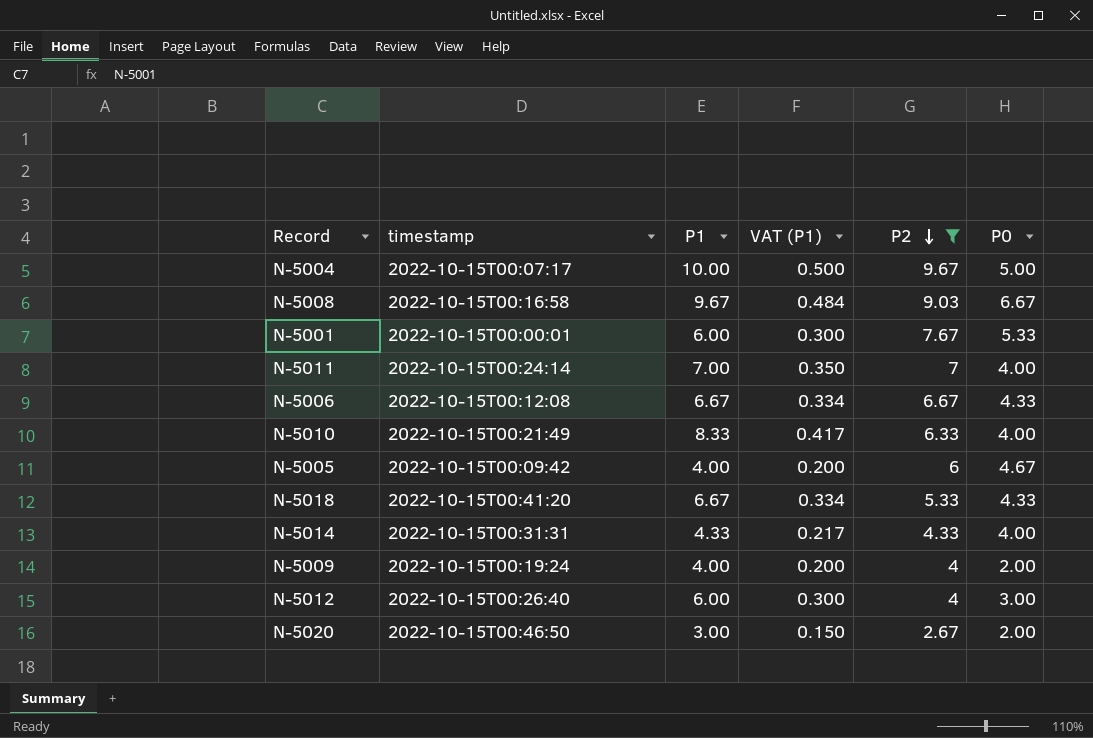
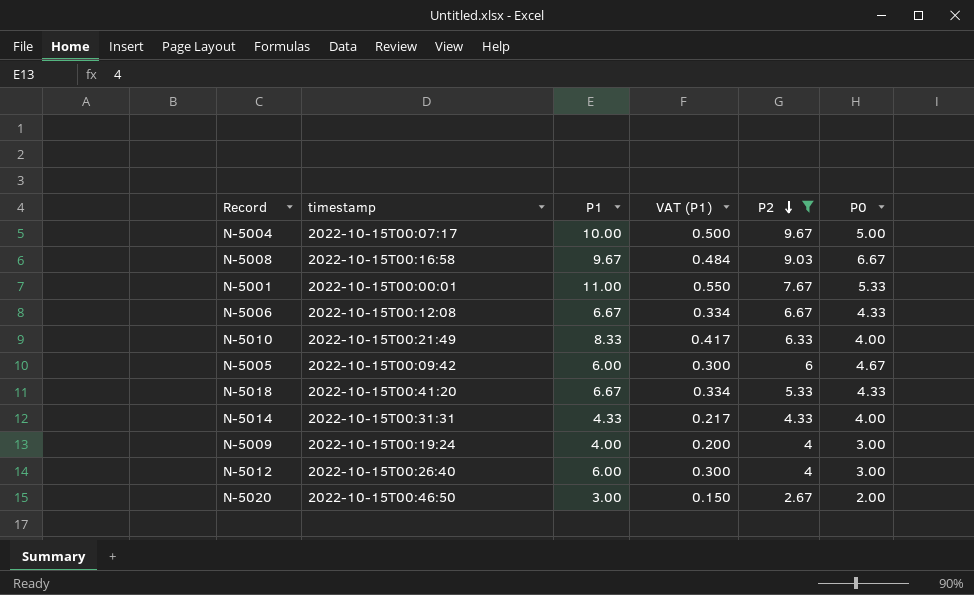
row N-5011: 2022-10-15T00:24:14 | 7.00 | 0.350 | 7 | 4.00 -> none
N-5001 | P1: 6.00 -> 11.00
N-5001 | VAT (P1): 0.300 -> 0.550
N-5005 | P1: 4.00 -> 6.00
N-5005 | VAT (P1): 0.200 -> 0.300
N-5009 | P0: 2.00 -> 3.00

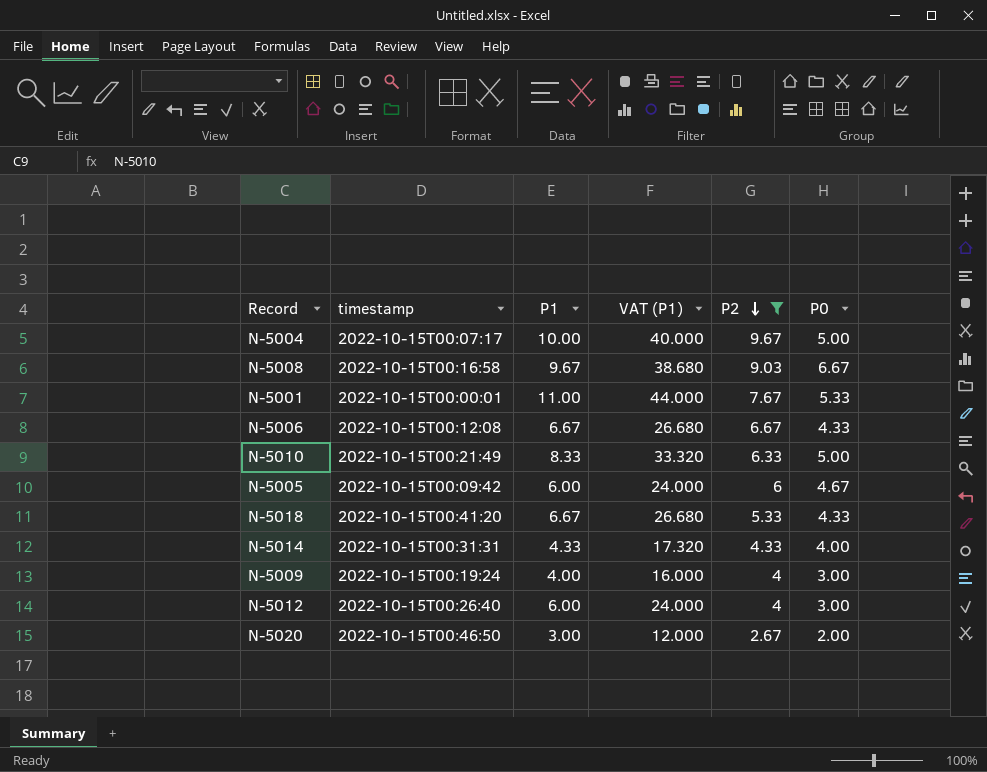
column VAT (P1) | formula: [P1] * 0.05 -> [P1] * 4
N-5010 | P0: 4.00 -> 5.00

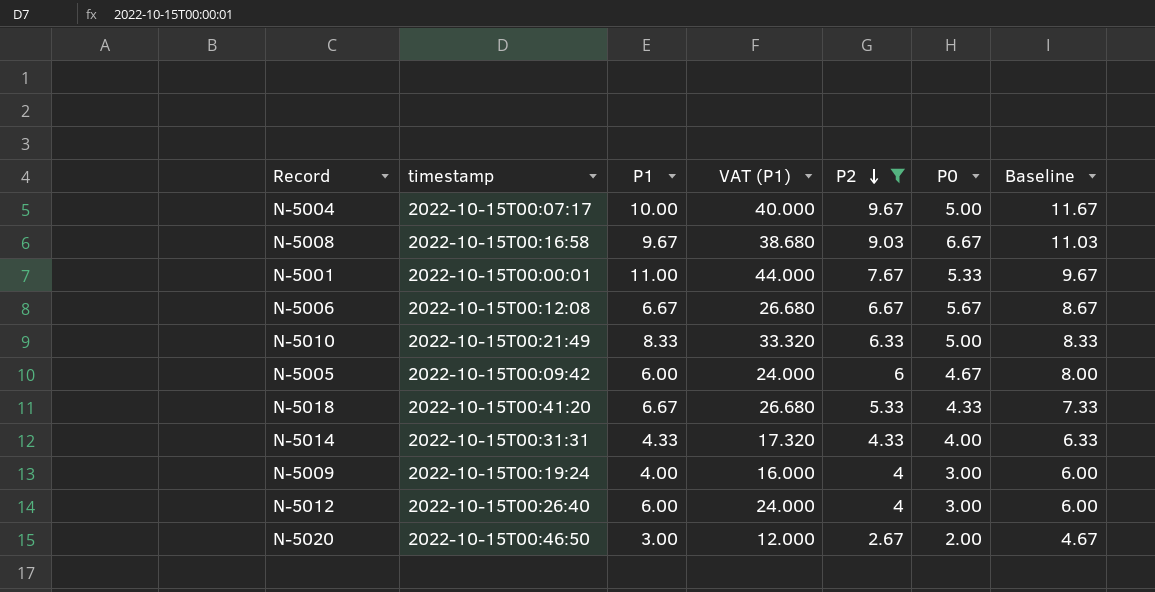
column Baseline | formula: none -> [P2] + 2
N-5006 | P0: 4.33 -> 5.67

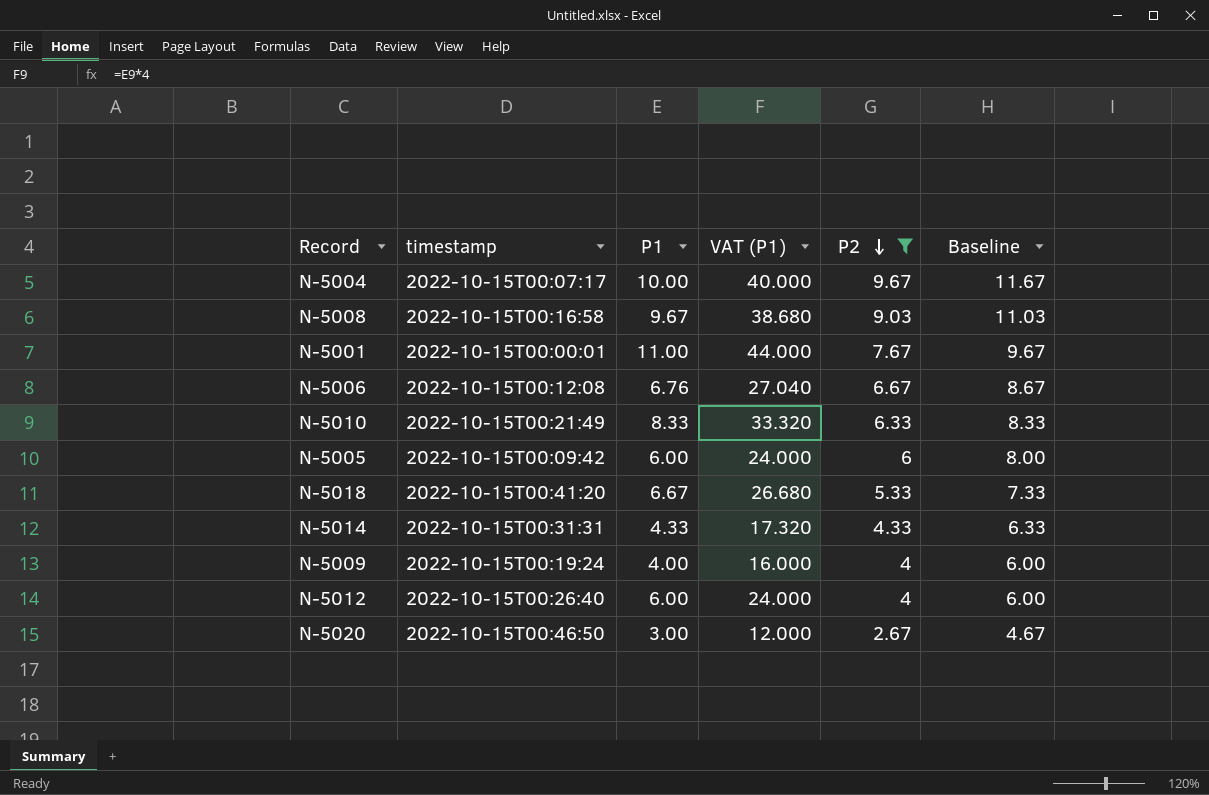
column P0 | position: 6 -> none
N-5006 | P1: 6.67 -> 6.76
N-5006 | VAT (P1): 26.680 -> 27.040

